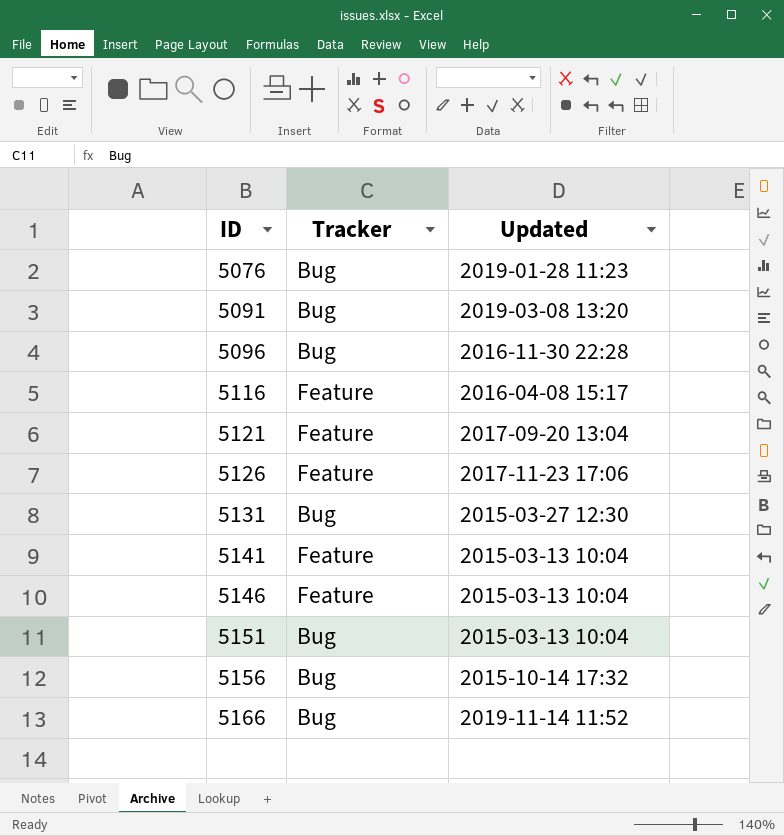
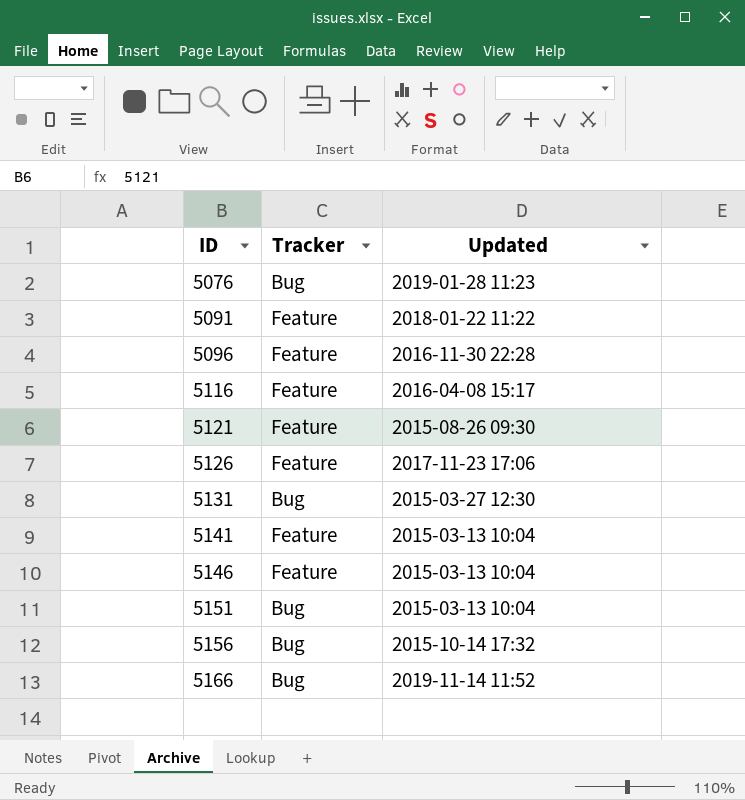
5091 | Tracker: Bug -> Feature
5091 | Updated: 2019-03-08 13:20 -> 2018-01-22 11:22
5096 | Tracker: Bug -> Feature
5121 | Updated: 2017-09-20 13:04 -> 2015-08-26 09:30

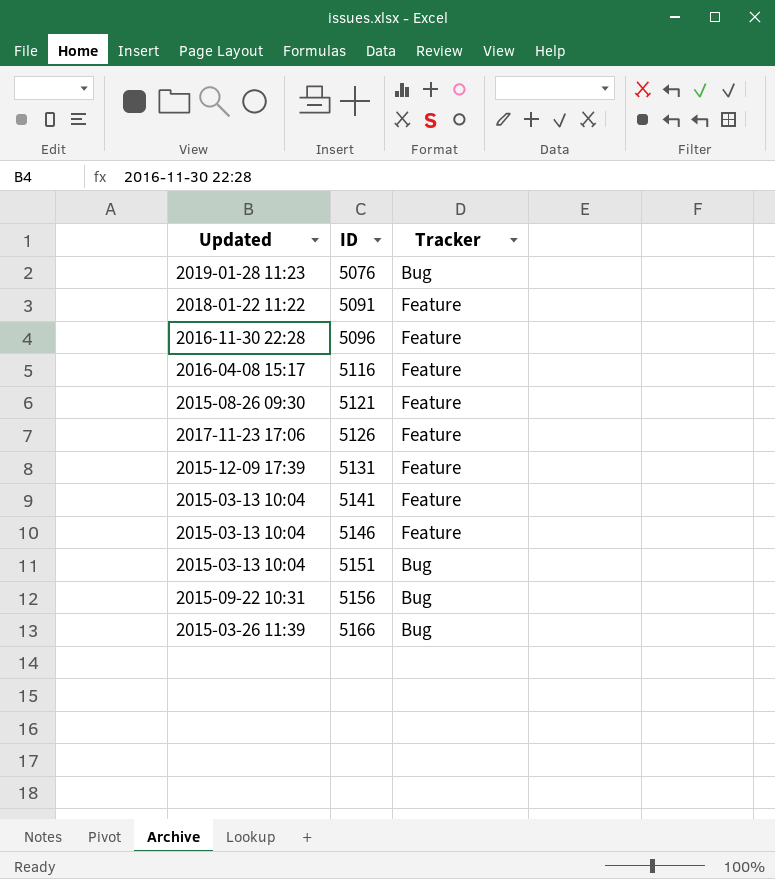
column Updated | position: 3 -> 1
5131 | Updated: 2015-03-27 12:30 -> 2015-12-09 17:39
5131 | Tracker: Bug -> Feature
5156 | Updated: 2015-10-14 17:32 -> 2015-09-22 10:31
5166 | Updated: 2019-11-14 11:52 -> 2015-03-26 11:39

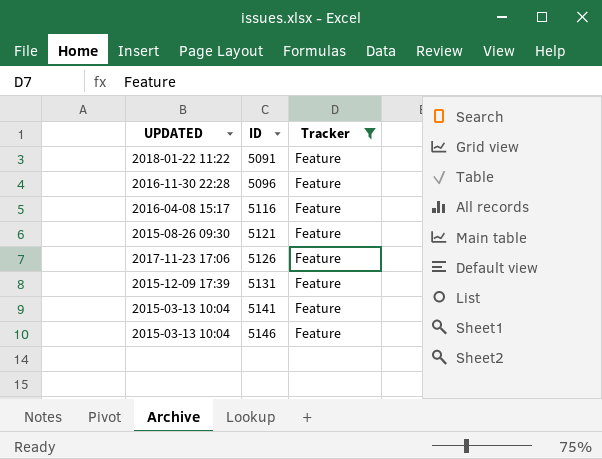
filter: none -> Tracker = Feature
column name: Updated -> UPDATED

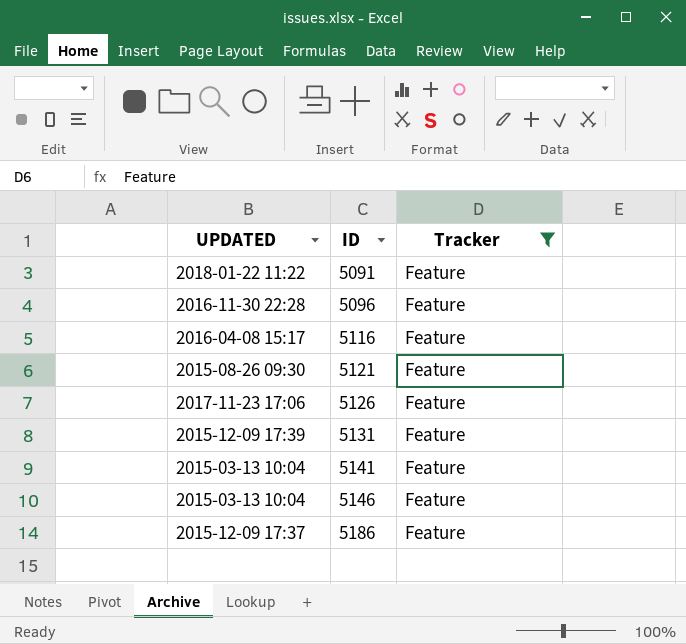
row 5186: none -> 2015-12-09 17:37 | Feature

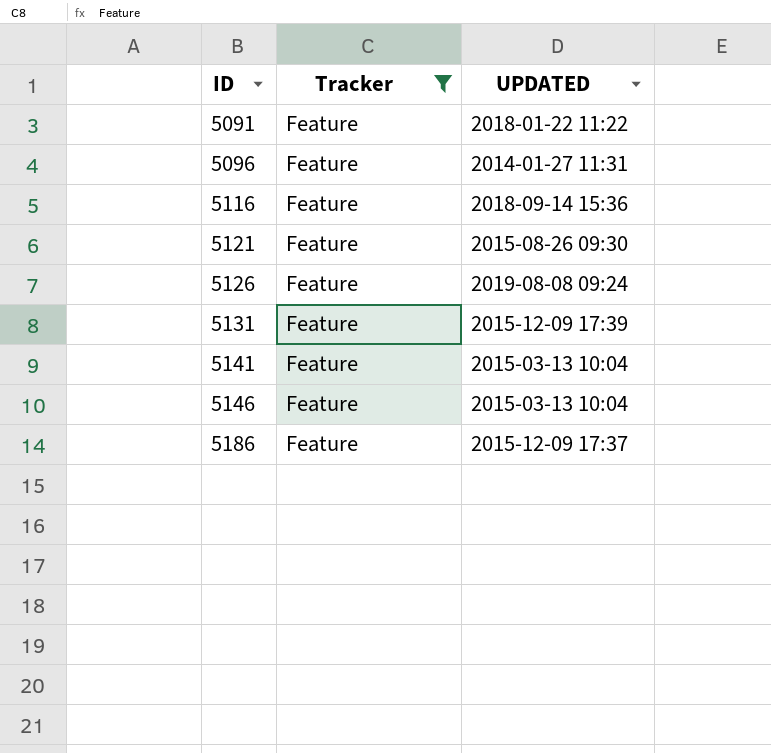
column UPDATED | position: 1 -> 3
5096 | UPDATED: 2016-11-30 22:28 -> 2014-01-27 11:31
5116 | UPDATED: 2016-04-08 15:17 -> 2018-09-14 15:36
5126 | UPDATED: 2017-11-23 17:06 -> 2019-08-08 09:24

